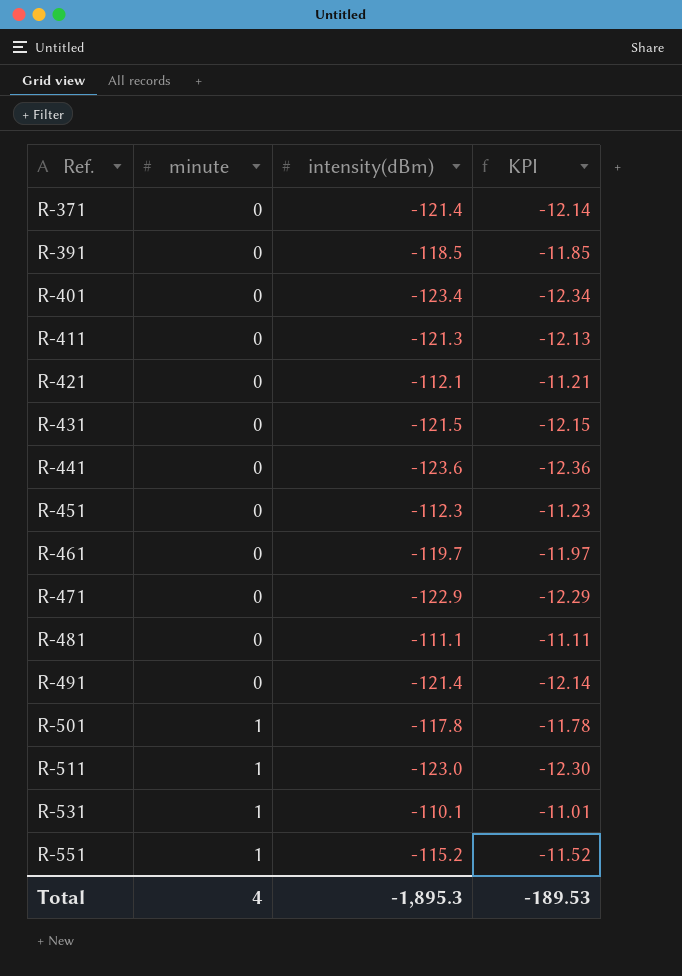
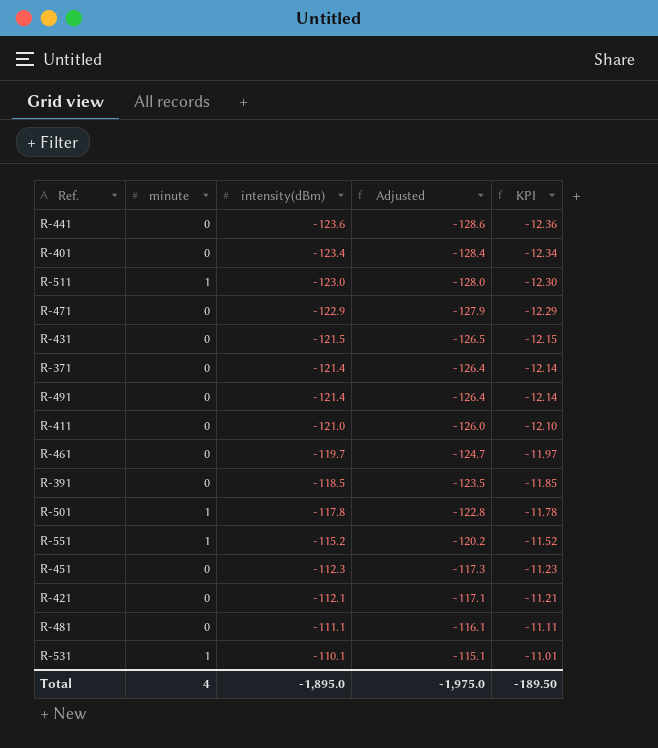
row order: Ref. ascending -> intensity(dBm) ascending
column Adjusted | formula: none -> [intensity(dBm)] - 5
R-411 | intensity(dBm): -121.3 -> -121.0
R-411 | KPI: -12.13 -> -12.10
Total | intensity(dBm): -1,895.3 -> -1,895.0
Total | KPI: -189.53 -> -189.50

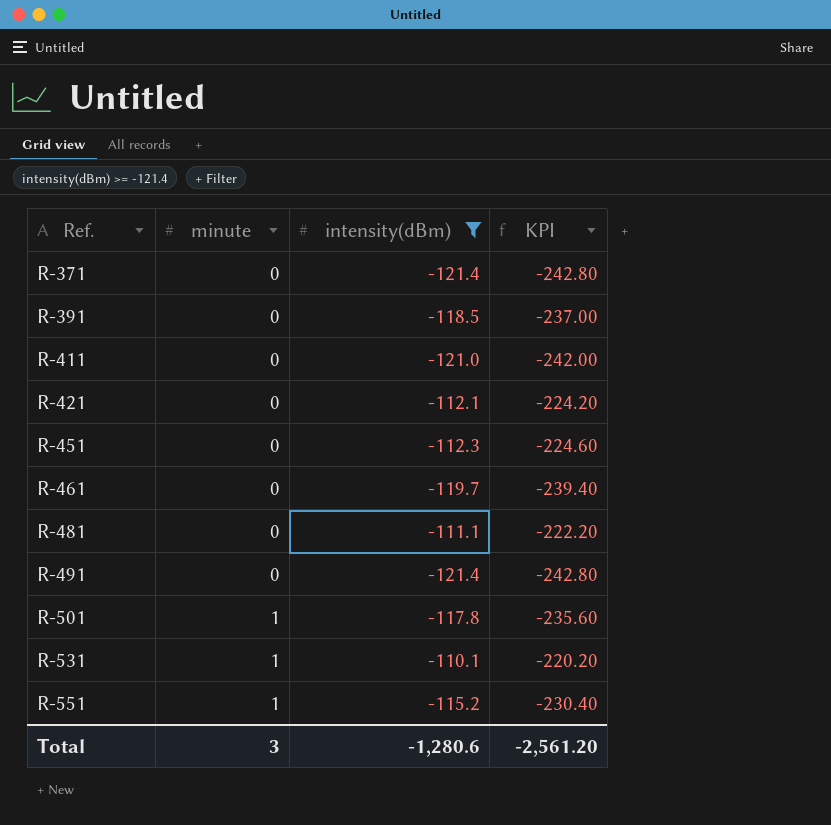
filter: none -> intensity(dBm) >= -121.4
row order: intensity(dBm) ascending -> Ref. ascending
column Adjusted | formula: [intensity(dBm)] - 5 -> none
column KPI | formula: [intensity(dBm)] * 0.1 -> [intensity(dBm)] * 2
Total | minute: 4 -> 3
Total | intensity(dBm): -1,895.0 -> -1,280.6
Total | KPI: -189.50 -> -2,561.20

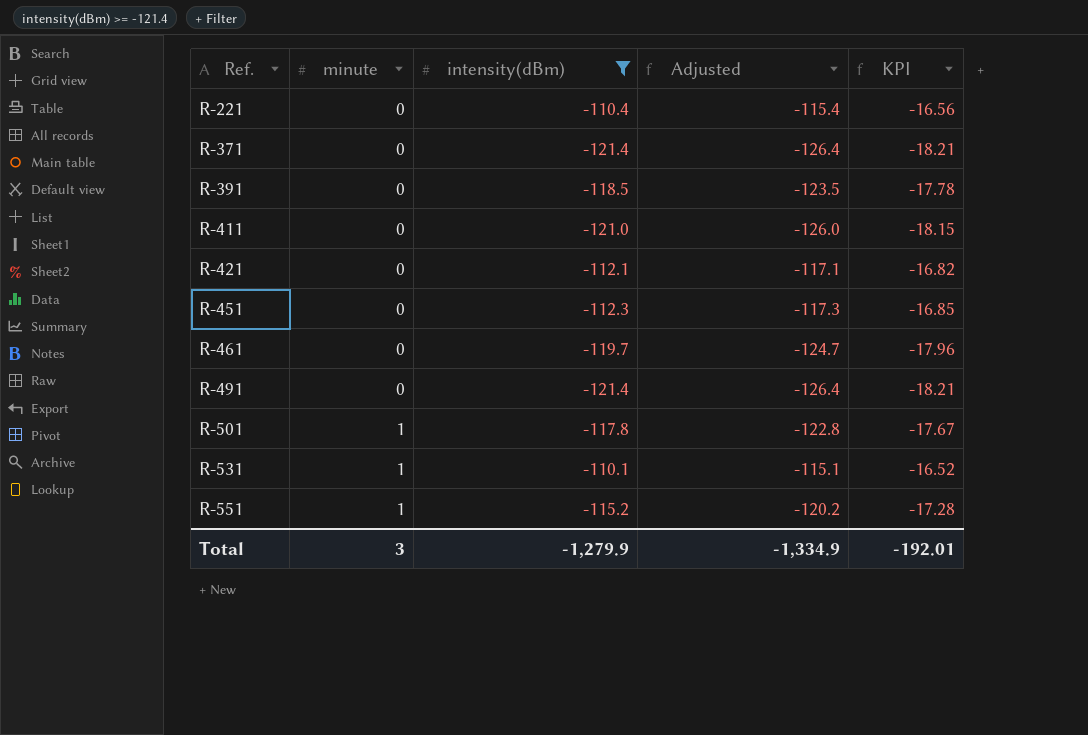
column Adjusted | formula: none -> [intensity(dBm)] - 5
column KPI | formula: [intensity(dBm)] * 2 -> [intensity(dBm)] * 0.15
row R-481: 0 | -111.1 | -222.20 -> none
row R-221: none -> 0 | -110.4 | -115.4 | -16.56
Total | intensity(dBm): -1,280.6 -> -1,279.9
Total | KPI: -2,561.20 -> -192.01

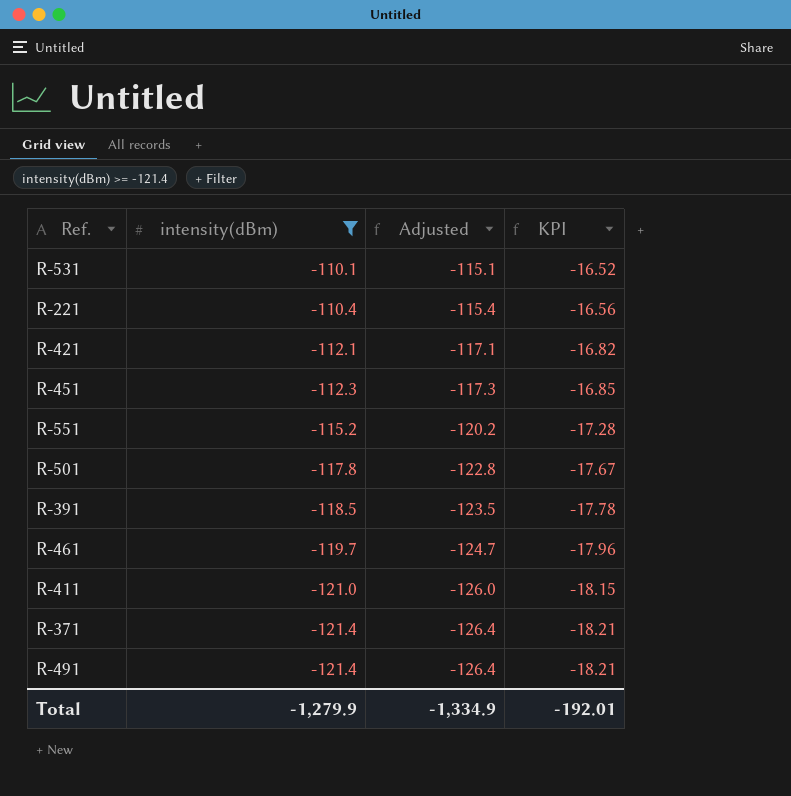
row order: Ref. ascending -> intensity(dBm) descending
column minute | position: 2 -> none

